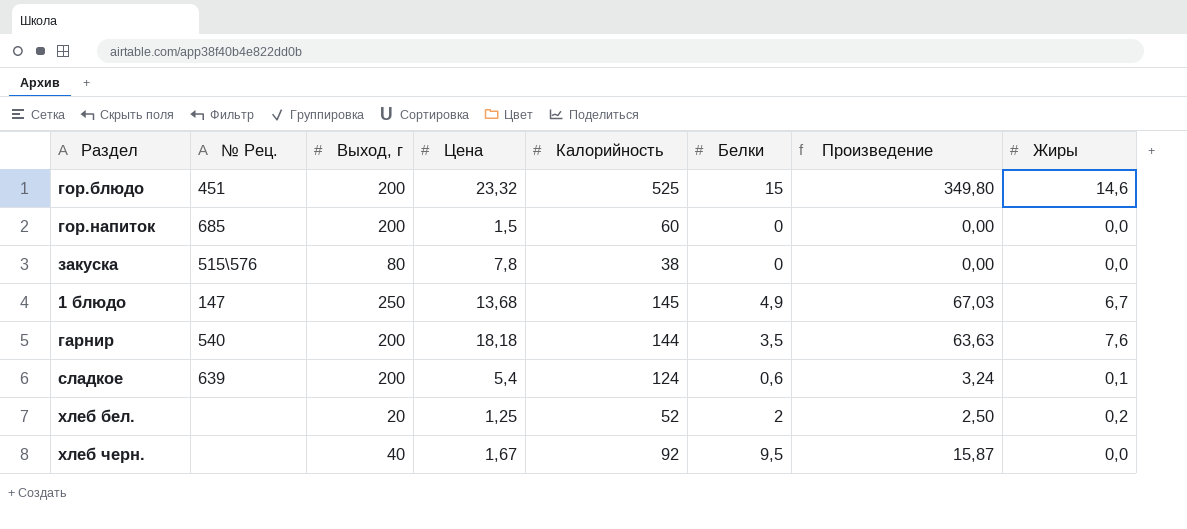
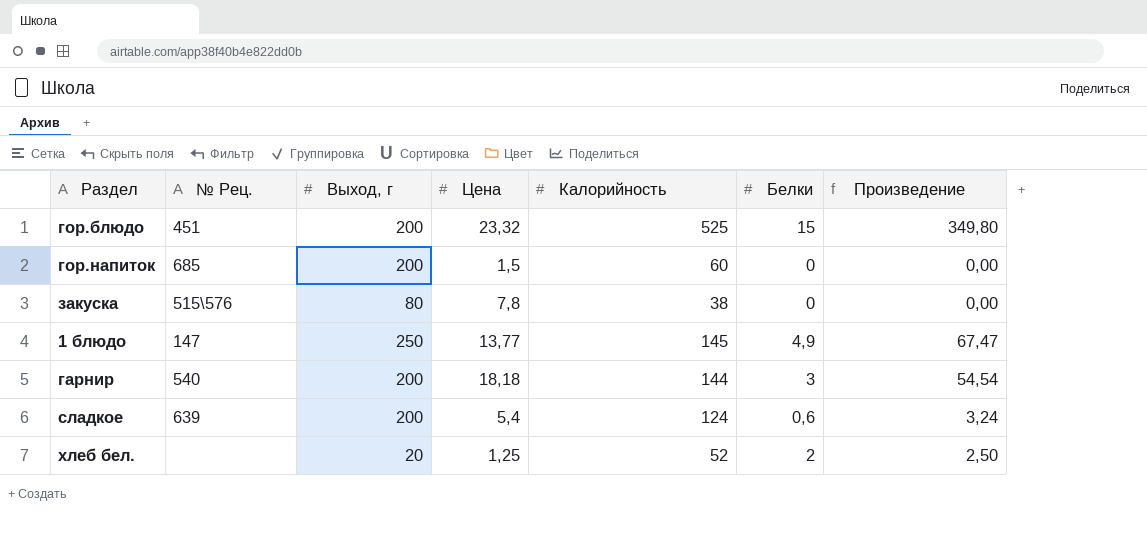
column Жиры | position: 8 -> none
row хлеб черн.: none | 40 | 1,67 | 92 | 9,5 | 15,87 | 0,0 -> none
1 блюдо | Цена: 13,68 -> 13,77
1 блюдо | Произведение: 67,03 -> 67,47
гарнир | Белки: 3,5 -> 3
гарнир | Произведение: 63,63 -> 54,54

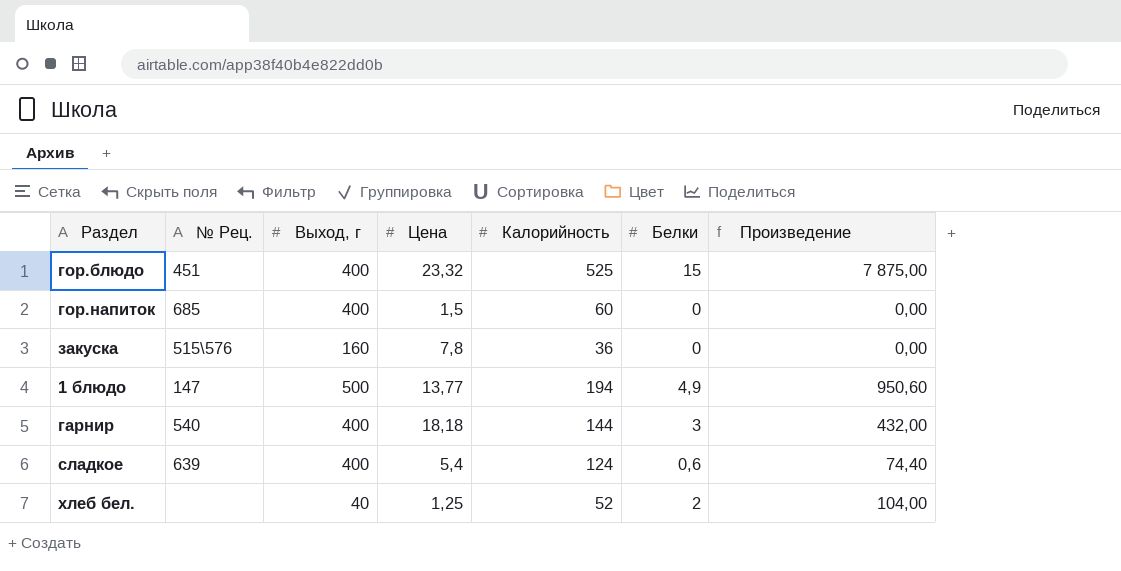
column Произведение | formula: [Цена] * [Белки] -> [Калорийность] * [Белки]
гор.блюдо | Выход, г: 200 -> 400
гор.напиток | Выход, г: 200 -> 400
закуска | Выход, г: 80 -> 160
закуска | Калорийность: 38 -> 36
1 блюдо | Выход, г: 250 -> 500
1 блюдо | Калорийность: 145 -> 194
гарнир | Выход, г: 200 -> 400
сладкое | Выход, г: 200 -> 400
хлеб бел. | Выход, г: 20 -> 40

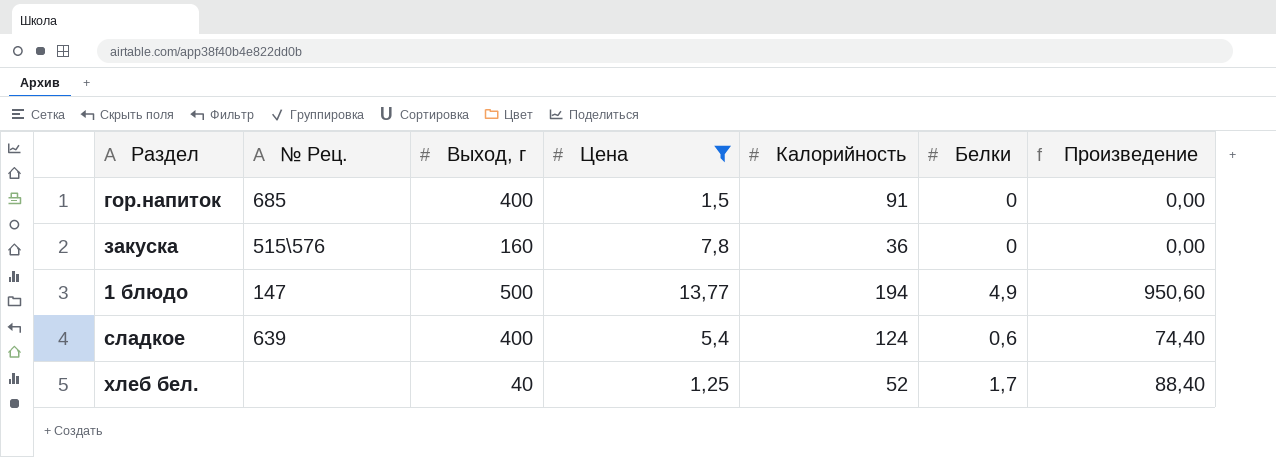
filter: none -> Цена <= 13,77
гор.напиток | Калорийность: 60 -> 91
хлеб бел. | Белки: 2 -> 1,7
хлеб бел. | Произведение: 104,00 -> 88,40

